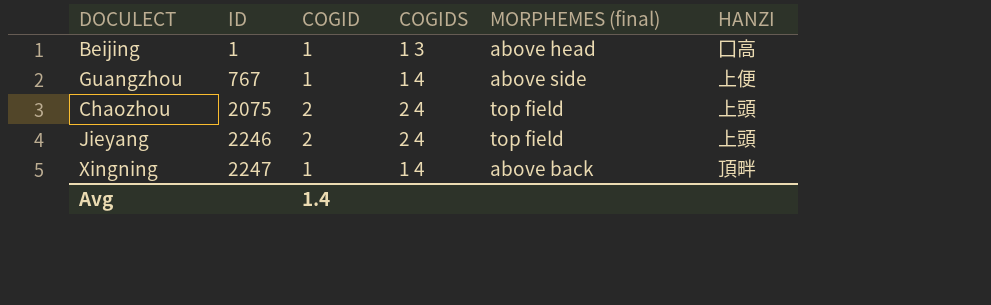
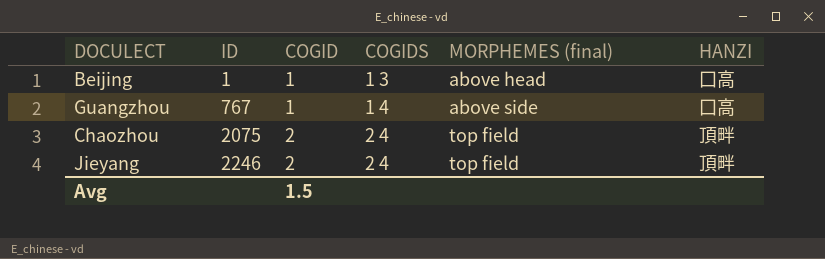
row Xingning: 2247 | 1 | 1 4 | above back | 頂畔 -> none
Guangzhou | HANZI: 上便 -> 囗高
Chaozhou | HANZI: 上頭 -> 頂畔
Jieyang | HANZI: 上頭 -> 頂畔
Avg | COGID: 1.4 -> 1.5

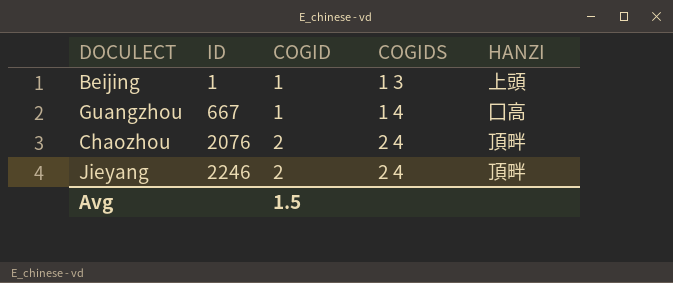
column MORPHEMES (final) | position: 5 -> none
Beijing | HANZI: 囗高 -> 上頭
Guangzhou | ID: 767 -> 667
Chaozhou | ID: 2075 -> 2076

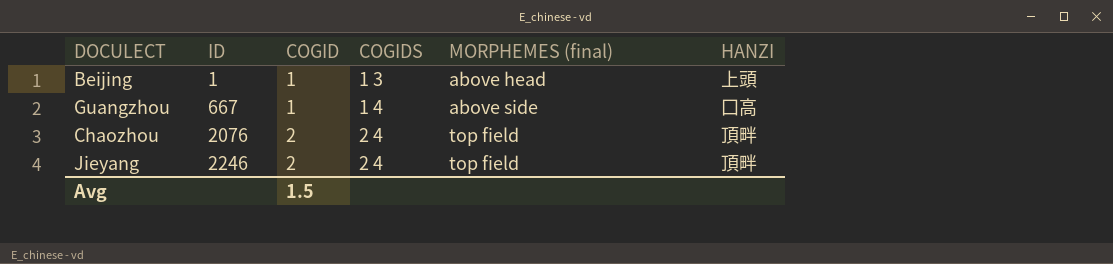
column MORPHEMES (final) | position: none -> 5

